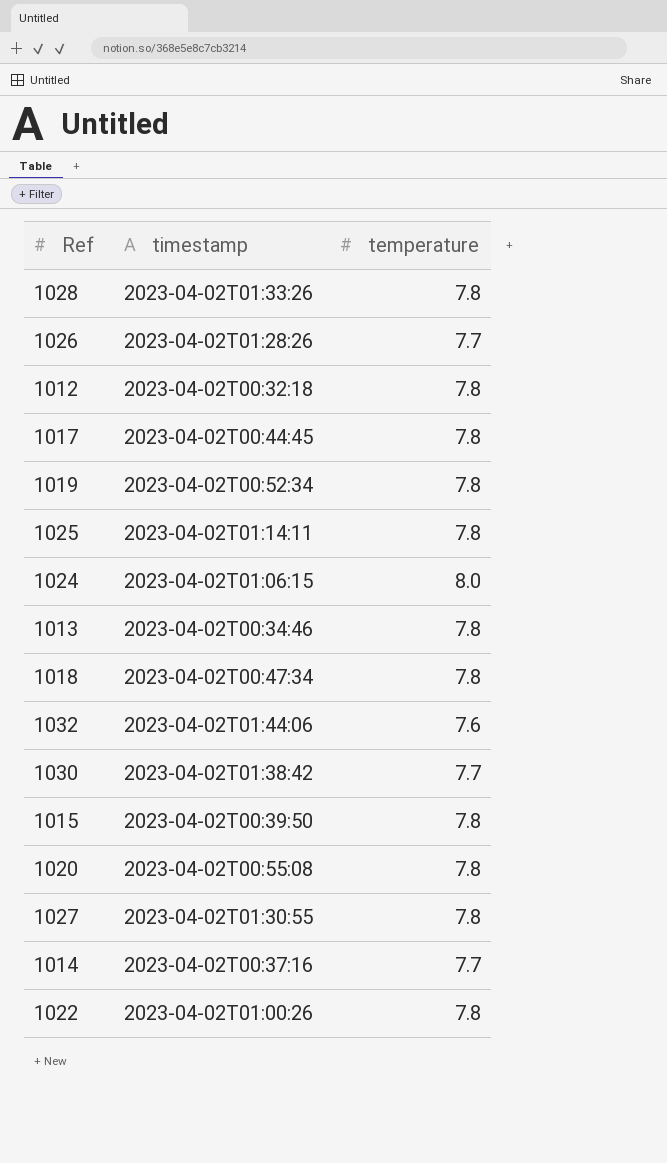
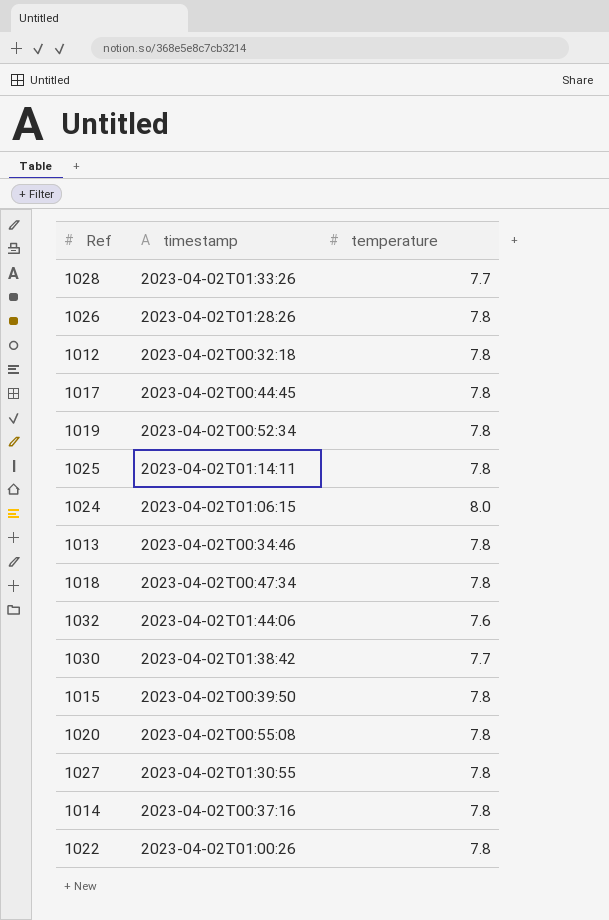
1028 | temperature: 7.8 -> 7.7
1026 | temperature: 7.7 -> 7.8
1014 | temperature: 7.7 -> 7.8

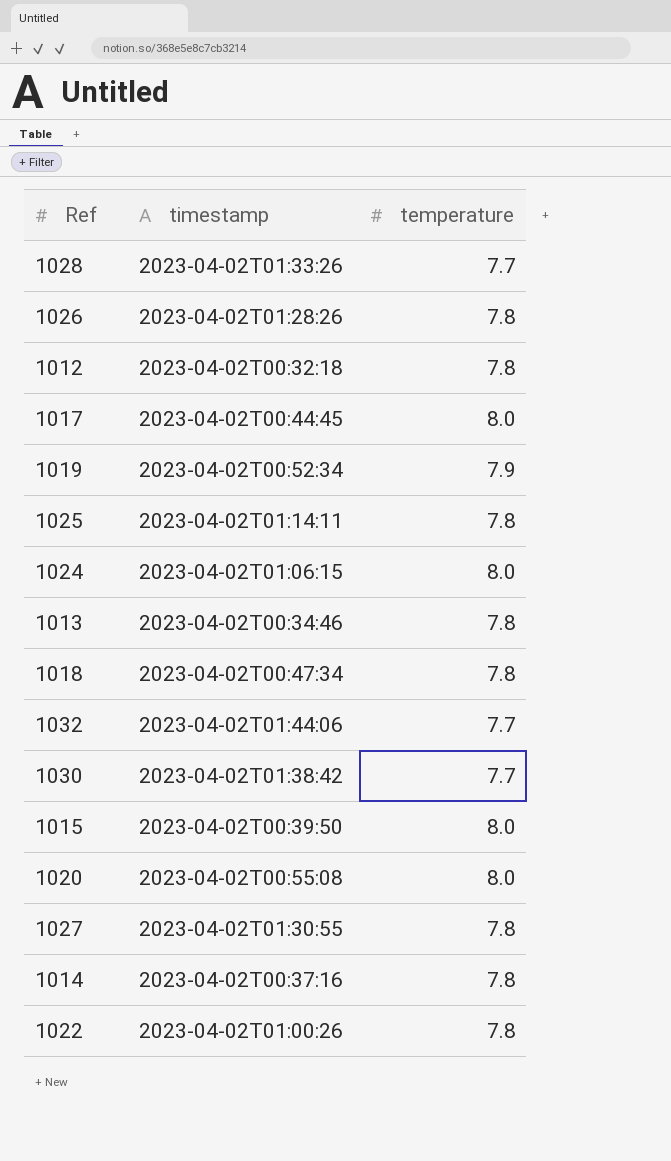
1017 | temperature: 7.8 -> 8.0
1019 | temperature: 7.8 -> 7.9
1032 | temperature: 7.6 -> 7.7
1015 | temperature: 7.8 -> 8.0
1020 | temperature: 7.8 -> 8.0

